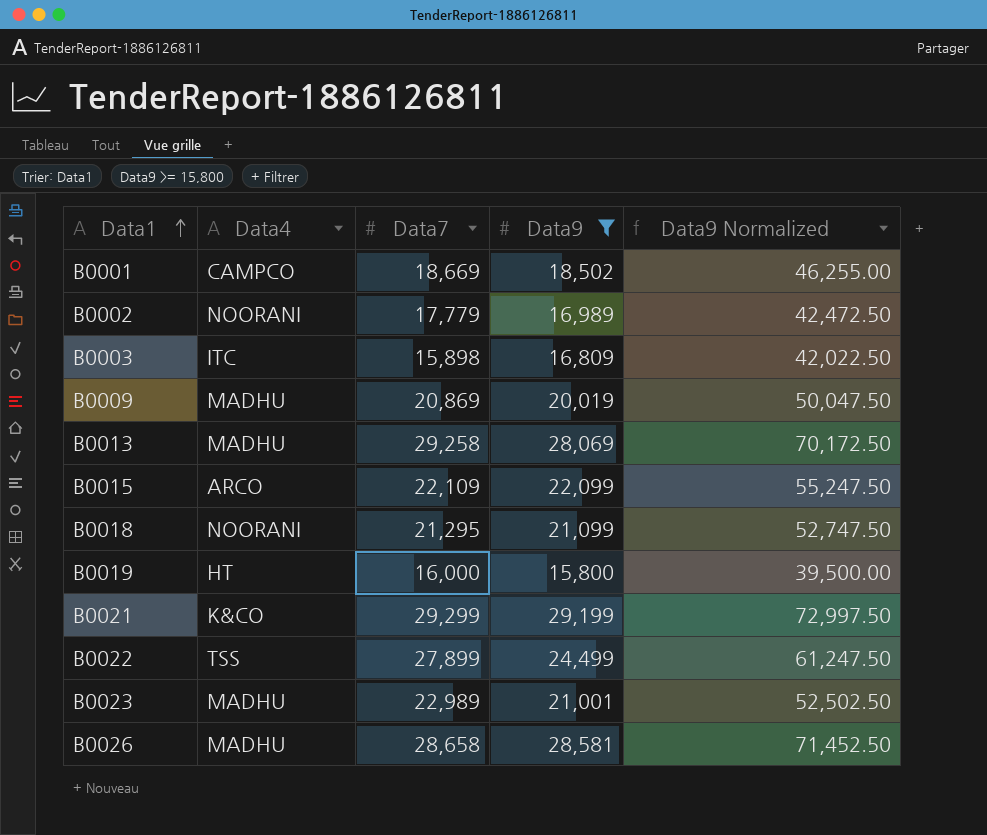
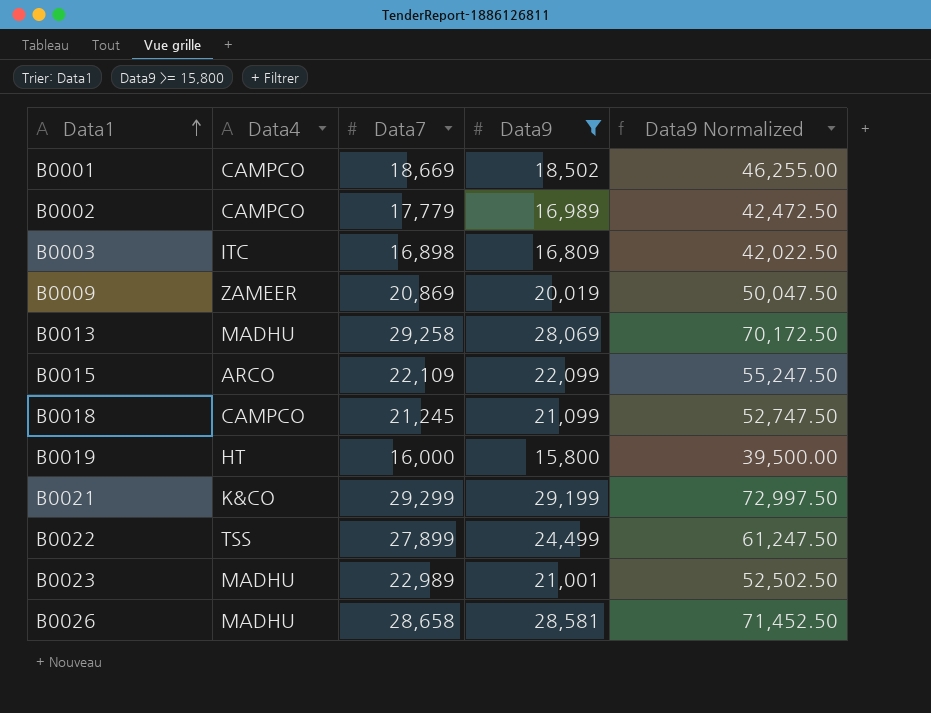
B0002 | Data4: NOORANI -> CAMPCO
B0003 | Data7: 15,898 -> 16,898
B0009 | Data4: MADHU -> ZAMEER
B0018 | Data4: NOORANI -> CAMPCO
B0018 | Data7: 21,295 -> 21,245

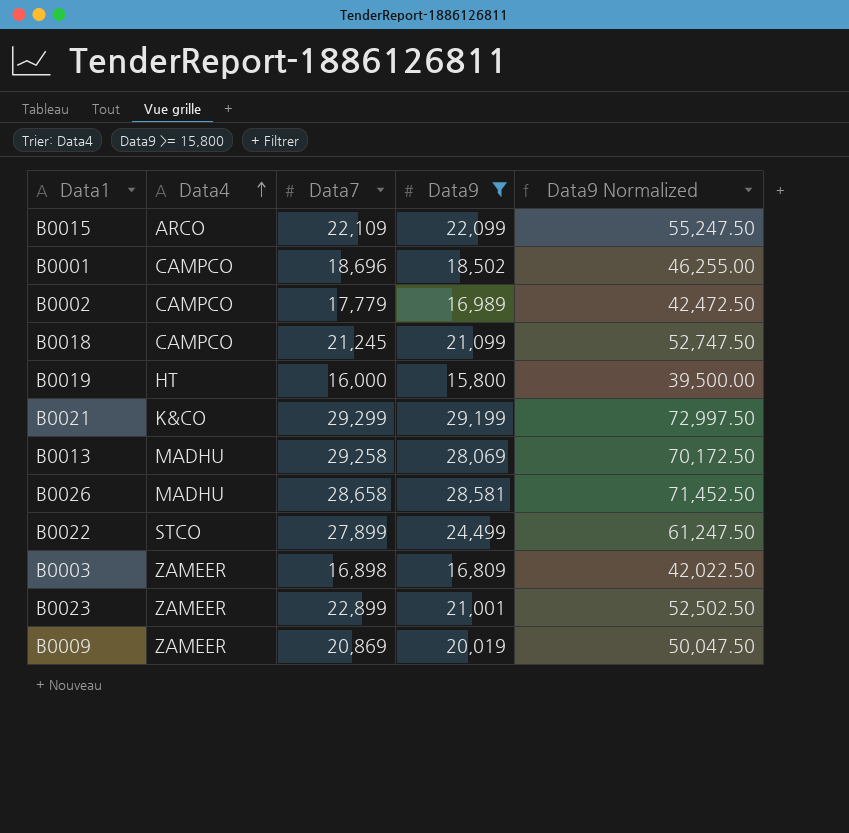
row order: Data1 ascending -> Data4 ascending
B0001 | Data7: 18,669 -> 18,696
B0022 | Data4: TSS -> STCO
B0003 | Data4: ITC -> ZAMEER
B0023 | Data4: MADHU -> ZAMEER
B0023 | Data7: 22,989 -> 22,899

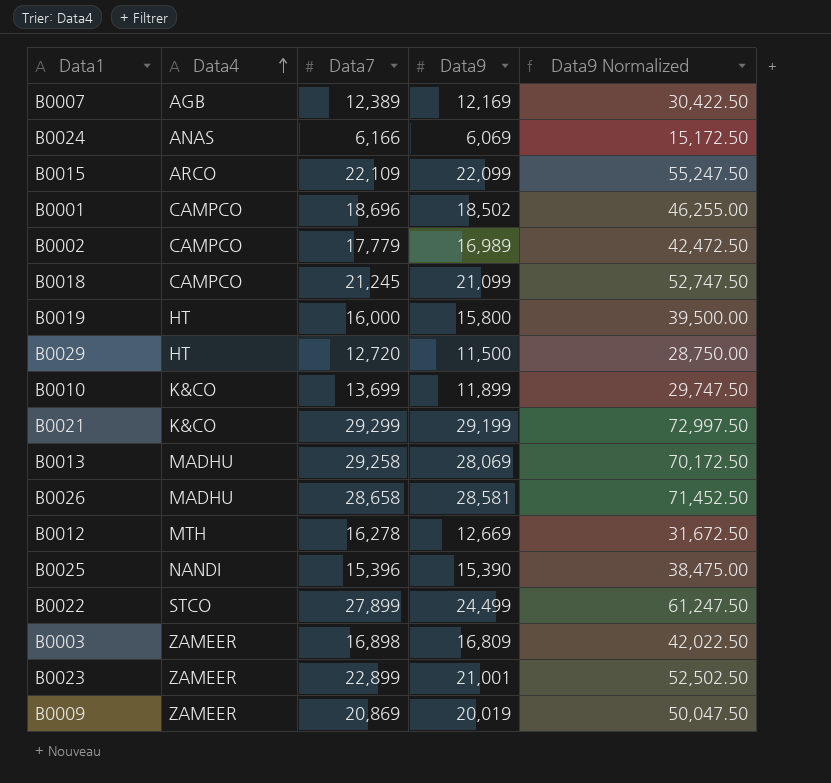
filter: Data9 >= 15,800 -> none

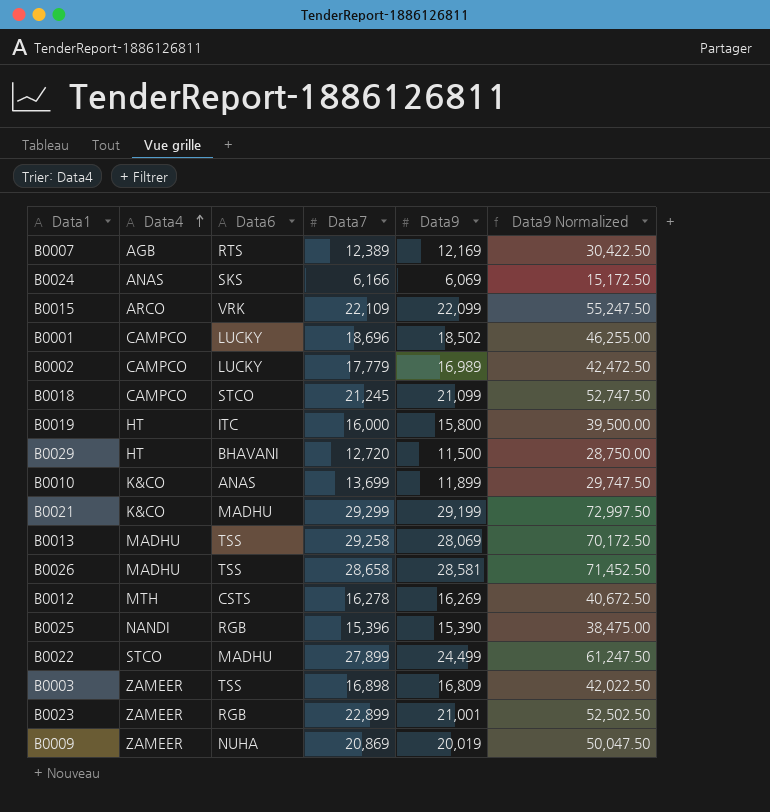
column Data6 | position: none -> 3
B0012 | Data9: 12,669 -> 16,269
B0012 | Data9 Normalized: 31,672.50 -> 40,672.50

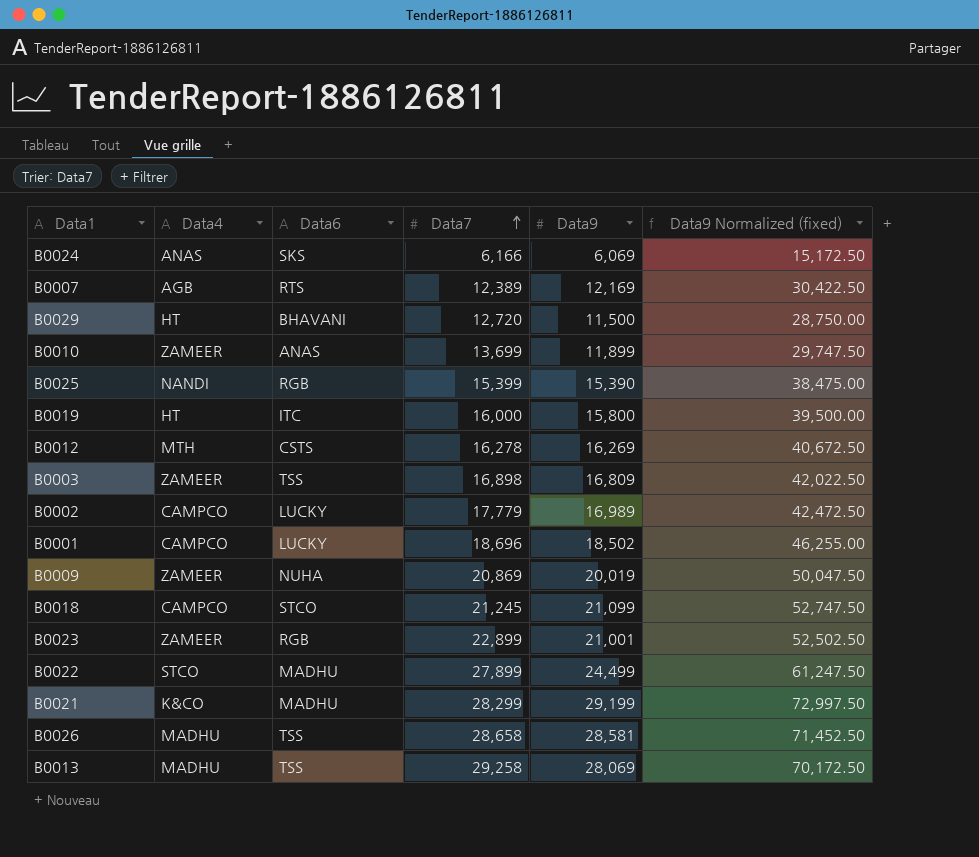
row order: Data4 ascending -> Data7 ascending
column name: Data9 Normalized -> Data9 Normalized (fixed)
row B0015: ARCO | VRK | 22,109 | 22,099 | 55,247.50 -> none
B0010 | Data4: K&CO -> ZAMEER
B0025 | Data7: 15,396 -> 15,399
B0021 | Data7: 29,299 -> 28,299

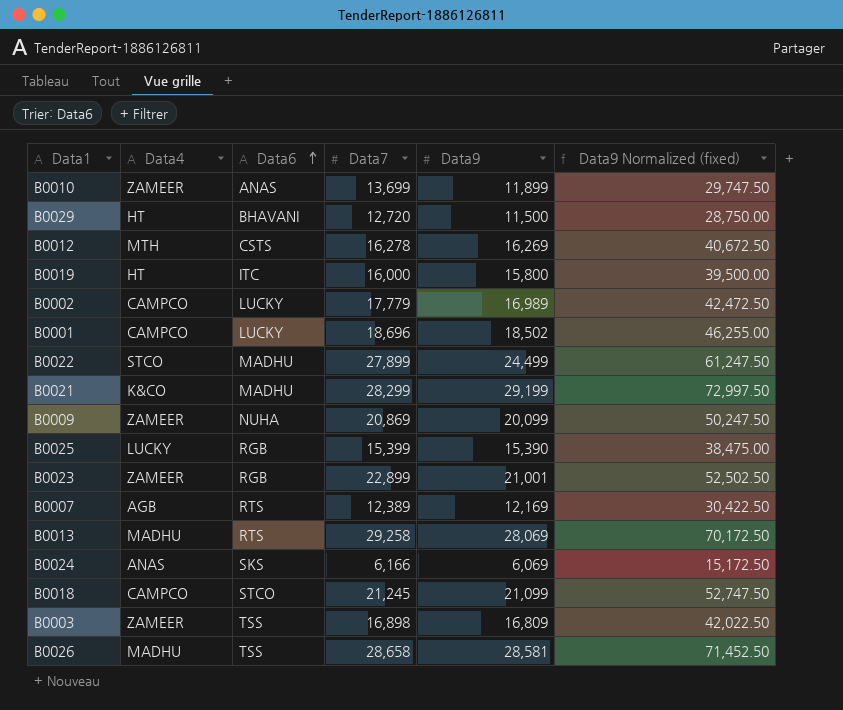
row order: Data7 ascending -> Data6 ascending
B0009 | Data9: 20,019 -> 20,099
B0009 | Data9 Normalized (fixed): 50,047.50 -> 50,247.50
B0025 | Data4: NANDI -> LUCKY
B0013 | Data6: TSS -> RTS

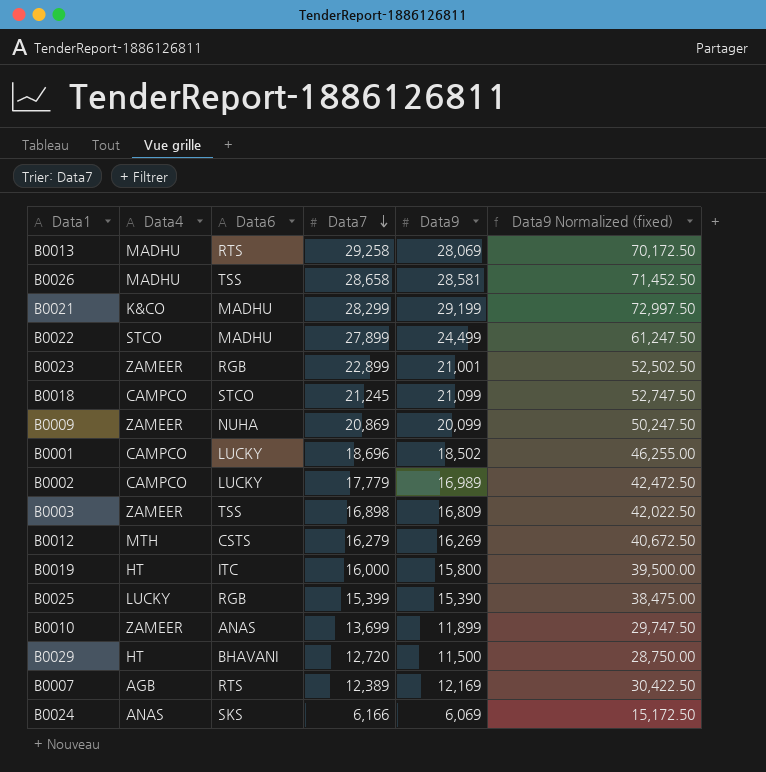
row order: Data6 ascending -> Data7 descending
B0012 | Data7: 16,278 -> 16,279

